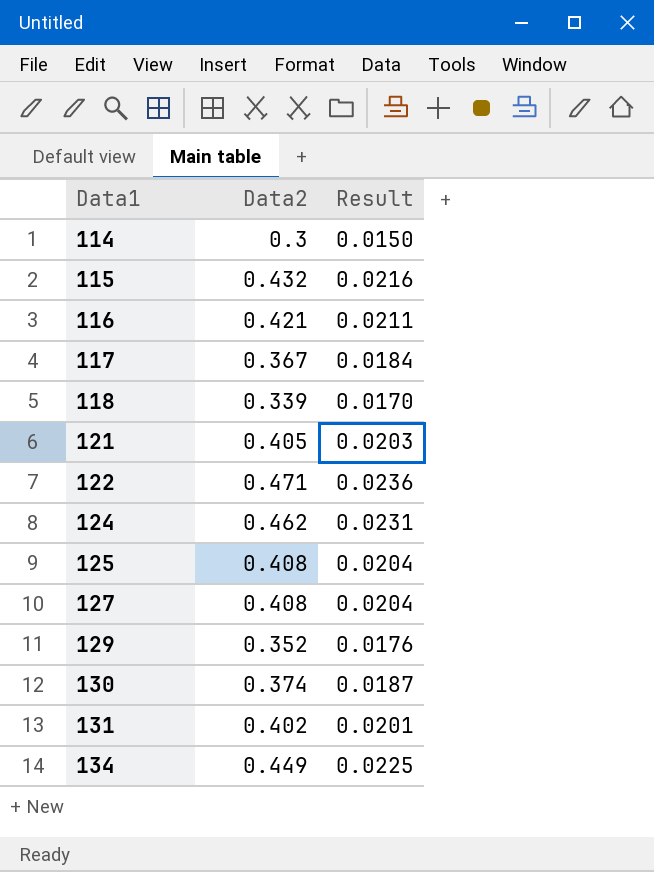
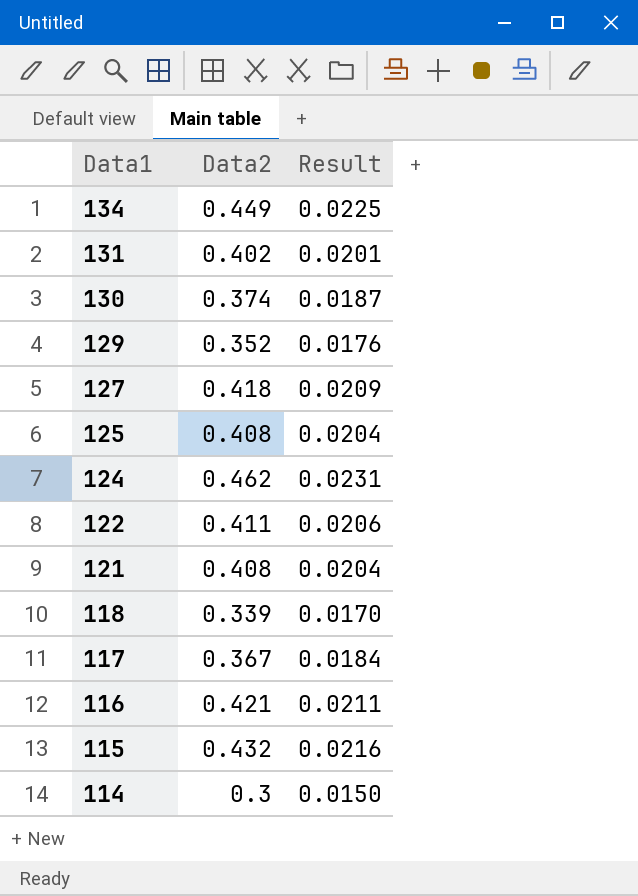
row order: Data1 ascending -> Data1 descending
127 | Data2: 0.408 -> 0.418
127 | Result: 0.0204 -> 0.0209
122 | Data2: 0.471 -> 0.411
122 | Result: 0.0236 -> 0.0206
121 | Data2: 0.405 -> 0.408
121 | Result: 0.0203 -> 0.0204

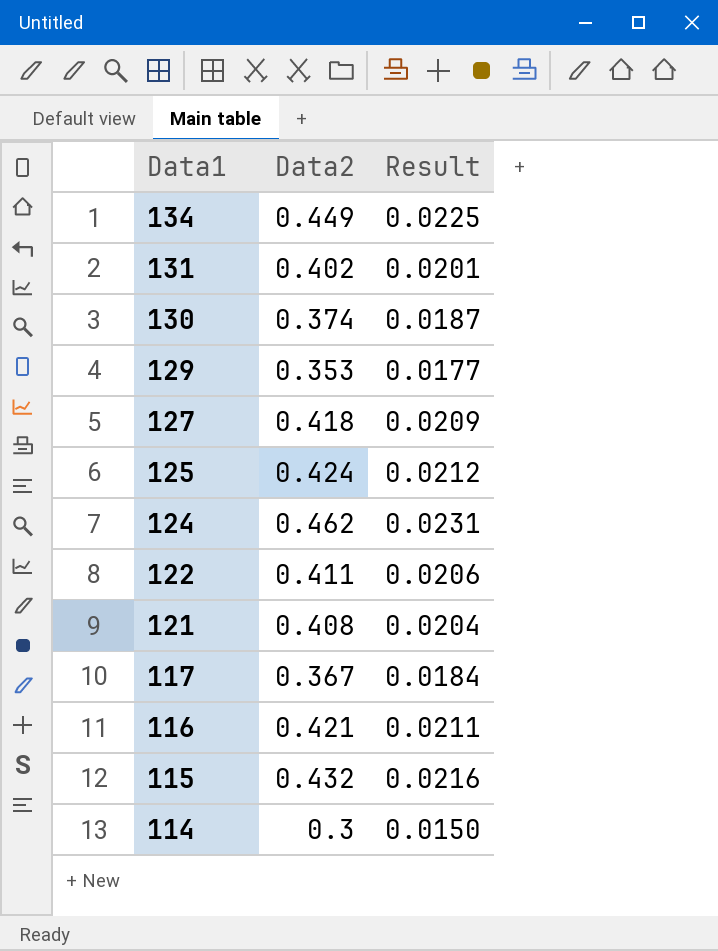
row 118: 0.339 | 0.0170 -> none
129 | Data2: 0.352 -> 0.353
129 | Result: 0.0176 -> 0.0177
125 | Data2: 0.408 -> 0.424
125 | Result: 0.0204 -> 0.0212

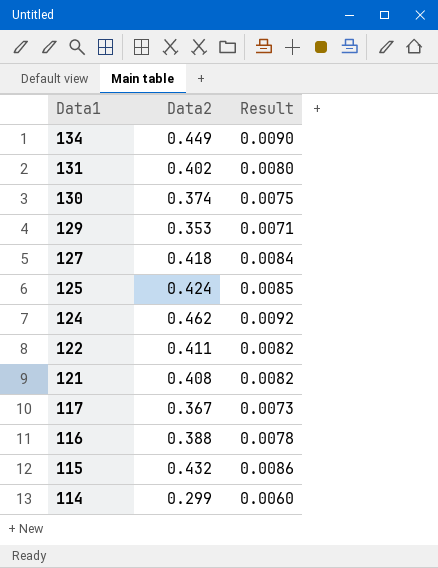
column Result | formula: [Data2] * 0.05 -> [Data2] * 0.02
116 | Data2: 0.421 -> 0.388
114 | Data2: 0.3 -> 0.299

